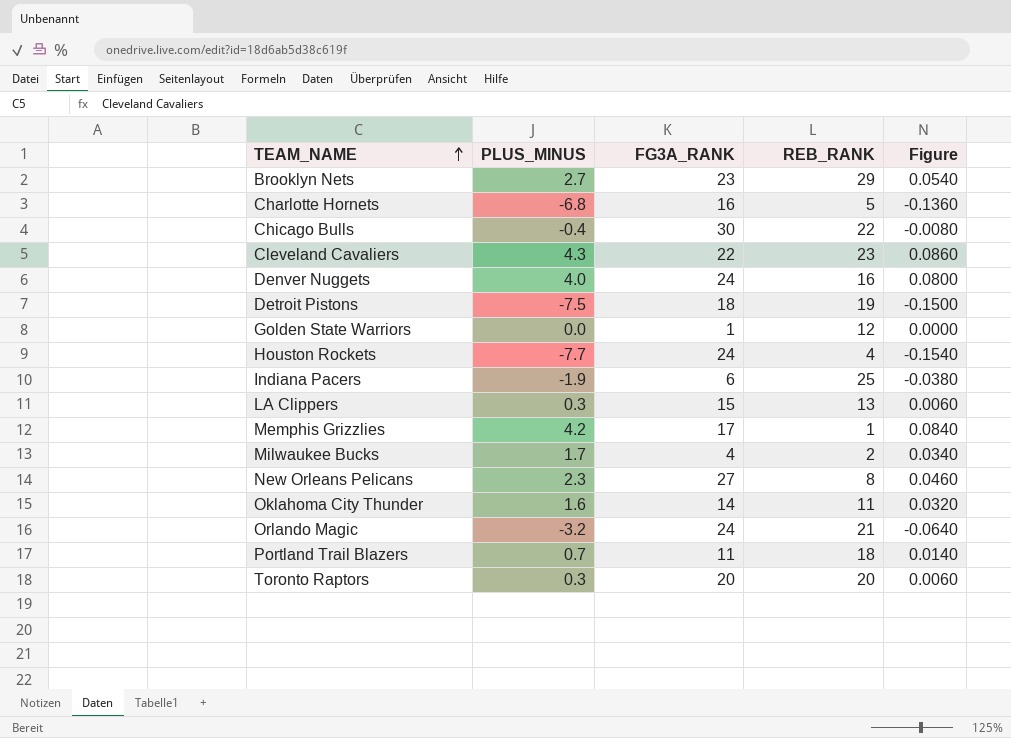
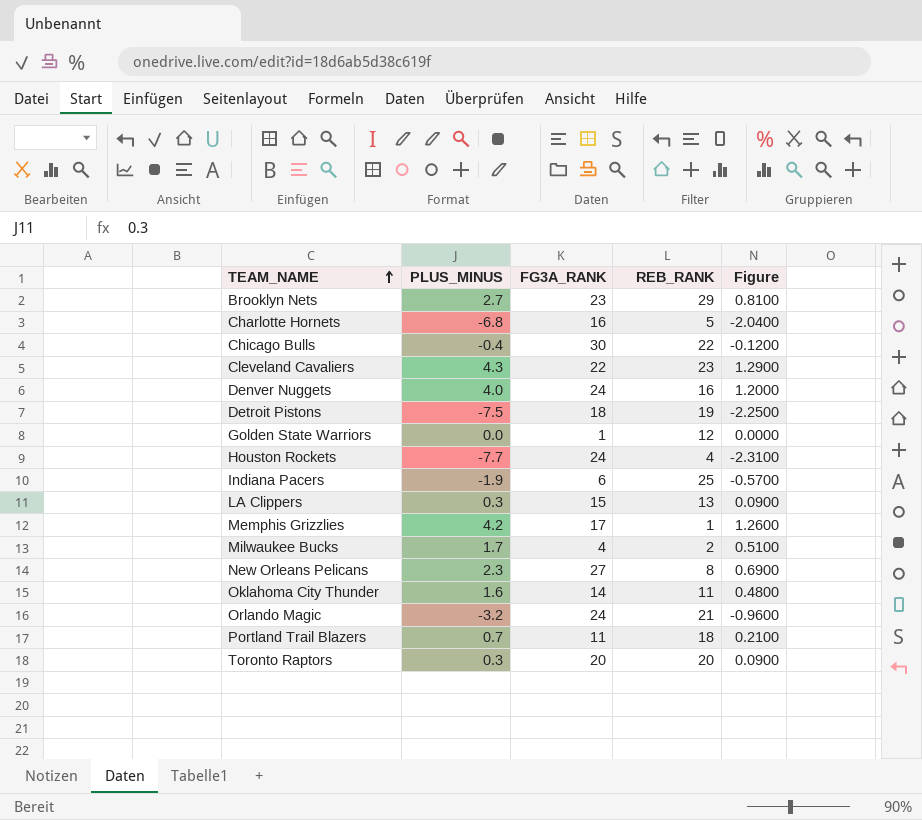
column Figure | formula: [PLUS_MINUS] * 0.02 -> [PLUS_MINUS] * 0.3

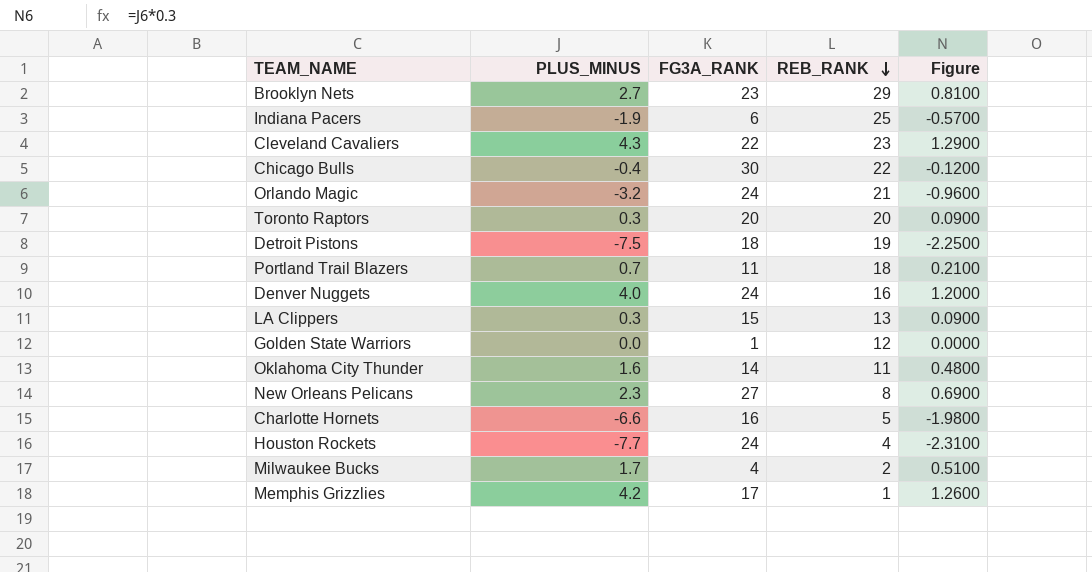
row order: TEAM_NAME ascending -> REB_RANK descending
Charlotte Hornets | PLUS_MINUS: -6.8 -> -6.6
Charlotte Hornets | Figure: -2.0400 -> -1.9800

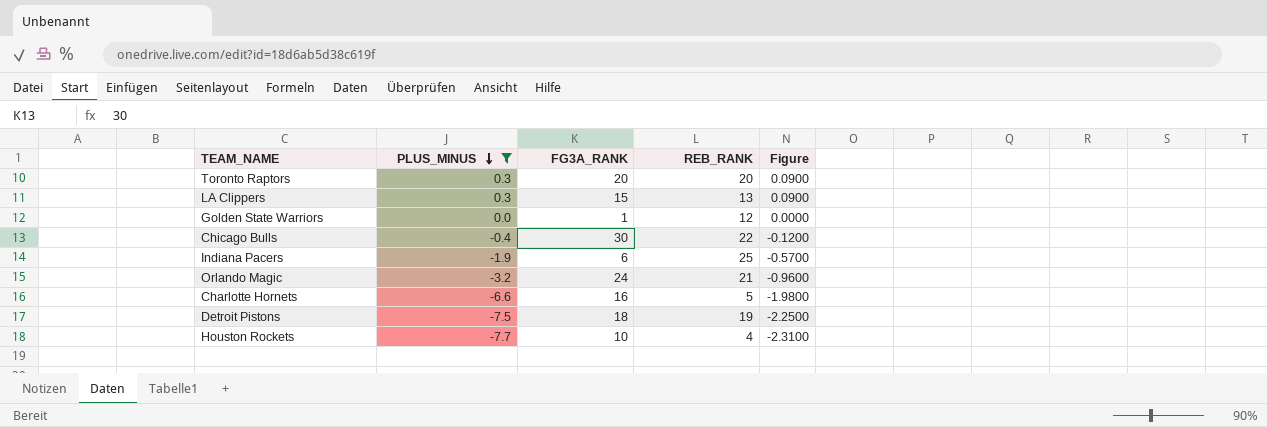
filter: none -> PLUS_MINUS <= 0.3
row order: REB_RANK descending -> PLUS_MINUS descending
Houston Rockets | FG3A_RANK: 24 -> 10

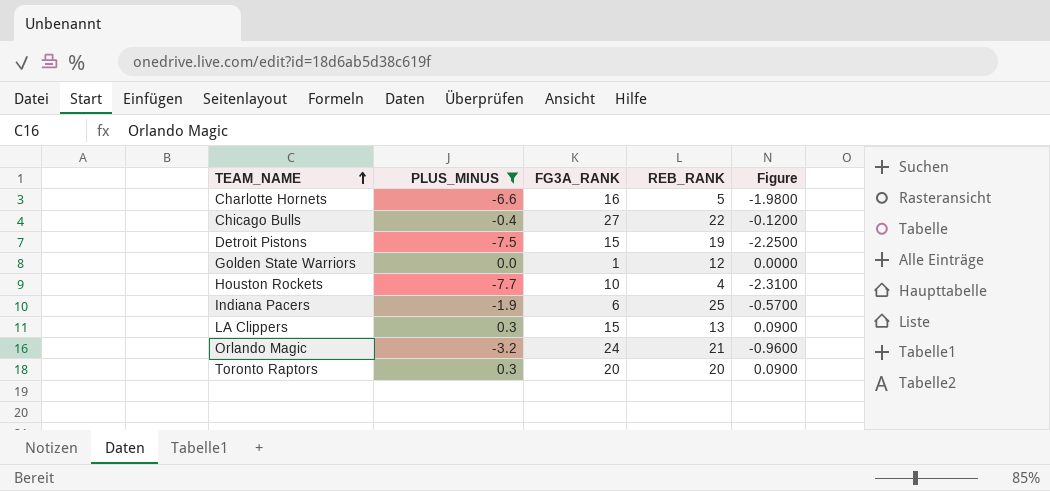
row order: PLUS_MINUS descending -> TEAM_NAME ascending
Chicago Bulls | FG3A_RANK: 30 -> 27
Detroit Pistons | FG3A_RANK: 18 -> 15

